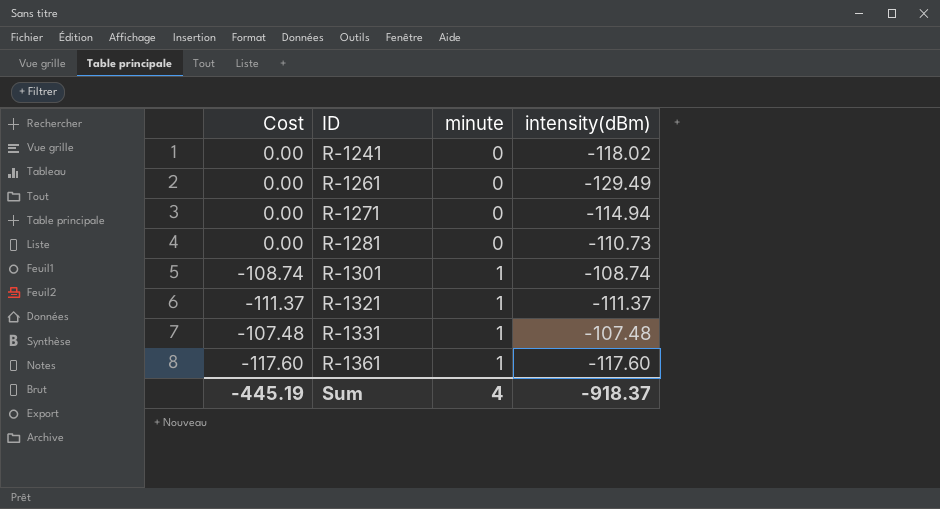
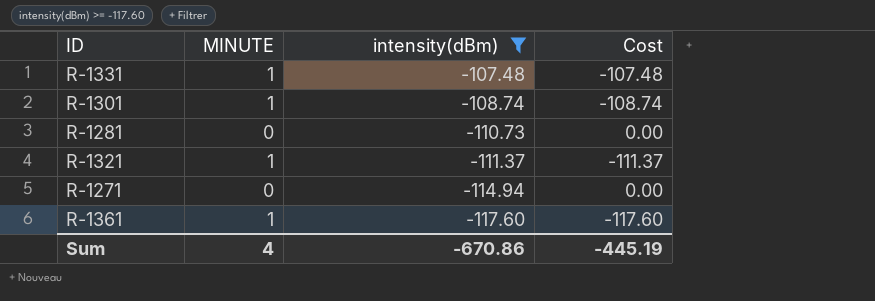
filter: none -> intensity(dBm) >= -117.60
row order: ID ascending -> intensity(dBm) descending
column name: minute -> MINUTE
column Cost | position: 1 -> 4
Sum | intensity(dBm): -918.37 -> -670.86

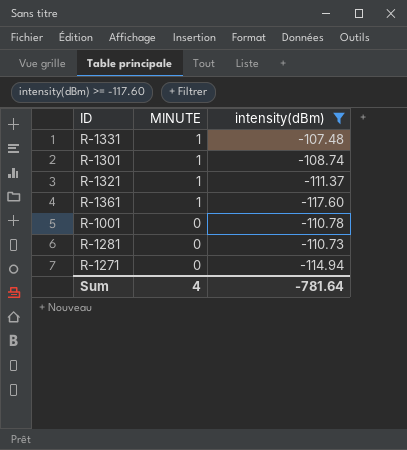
row order: intensity(dBm) descending -> MINUTE descending
column Cost | formula: [MINUTE] * [intensity(dBm)] -> none
row R-1001: none -> 0 | -110.78
Sum | intensity(dBm): -670.86 -> -781.64

